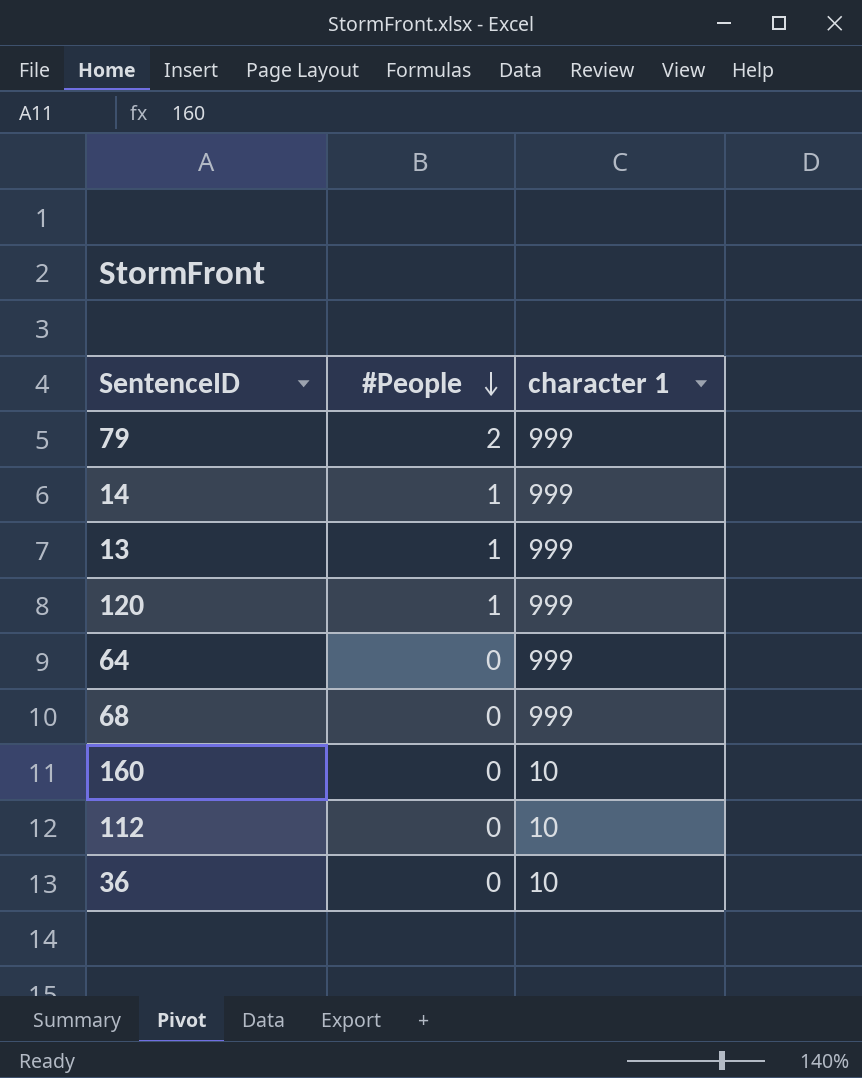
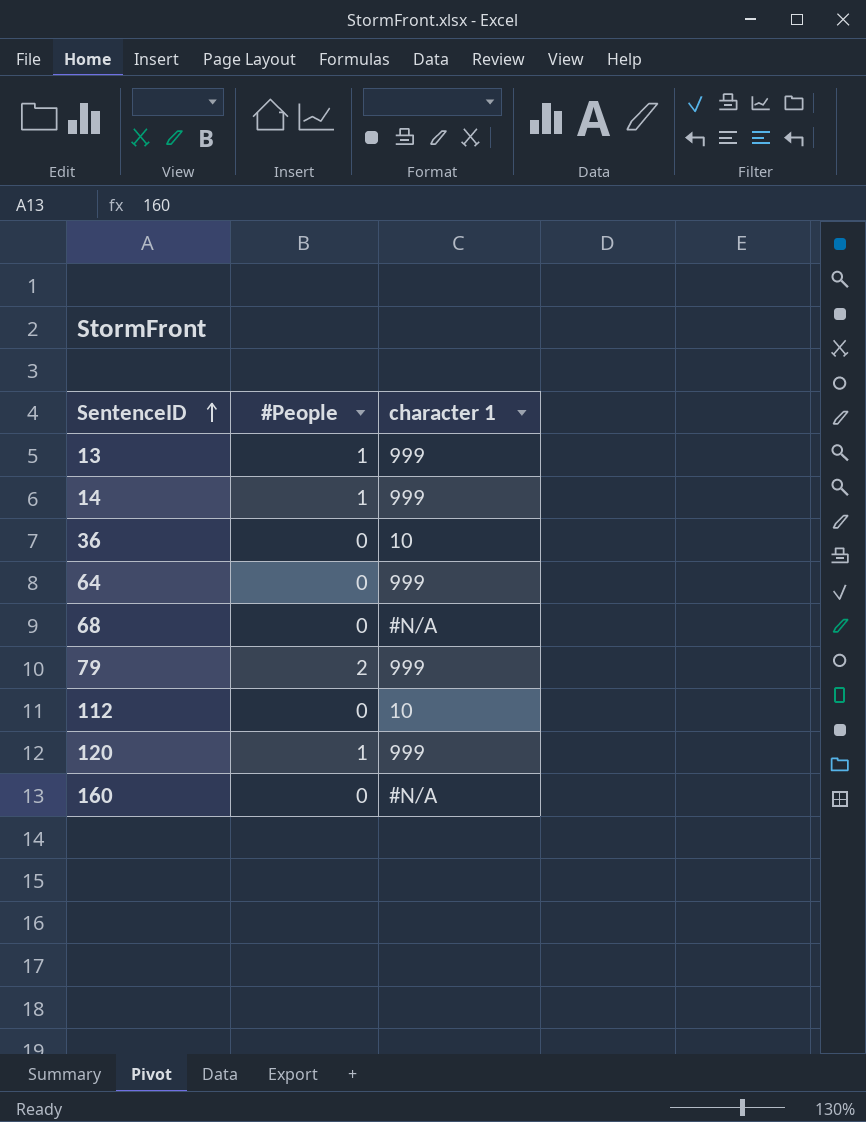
row order: #People descending -> SentenceID ascending
68 | character 1: 999 -> #N/A
160 | character 1: 10 -> #N/A

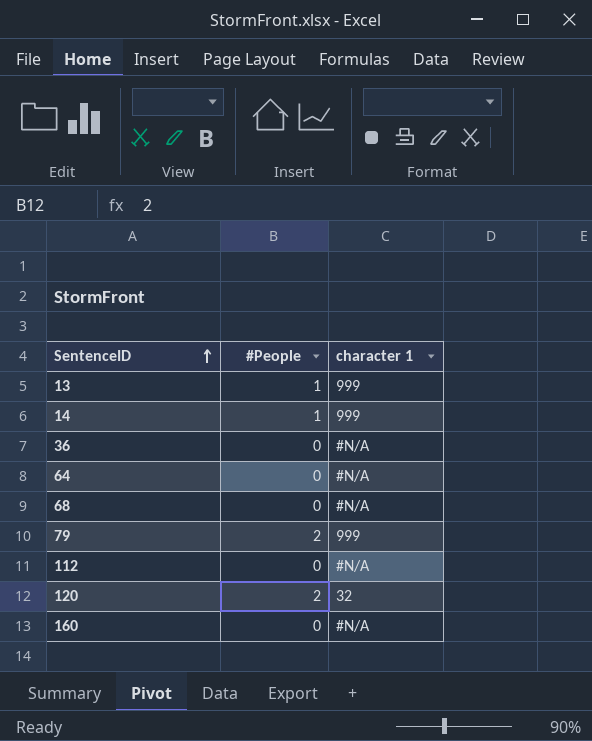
36 | character 1: 10 -> #N/A
64 | character 1: 999 -> #N/A
112 | character 1: 10 -> #N/A
120 | #People: 1 -> 2
120 | character 1: 999 -> 32

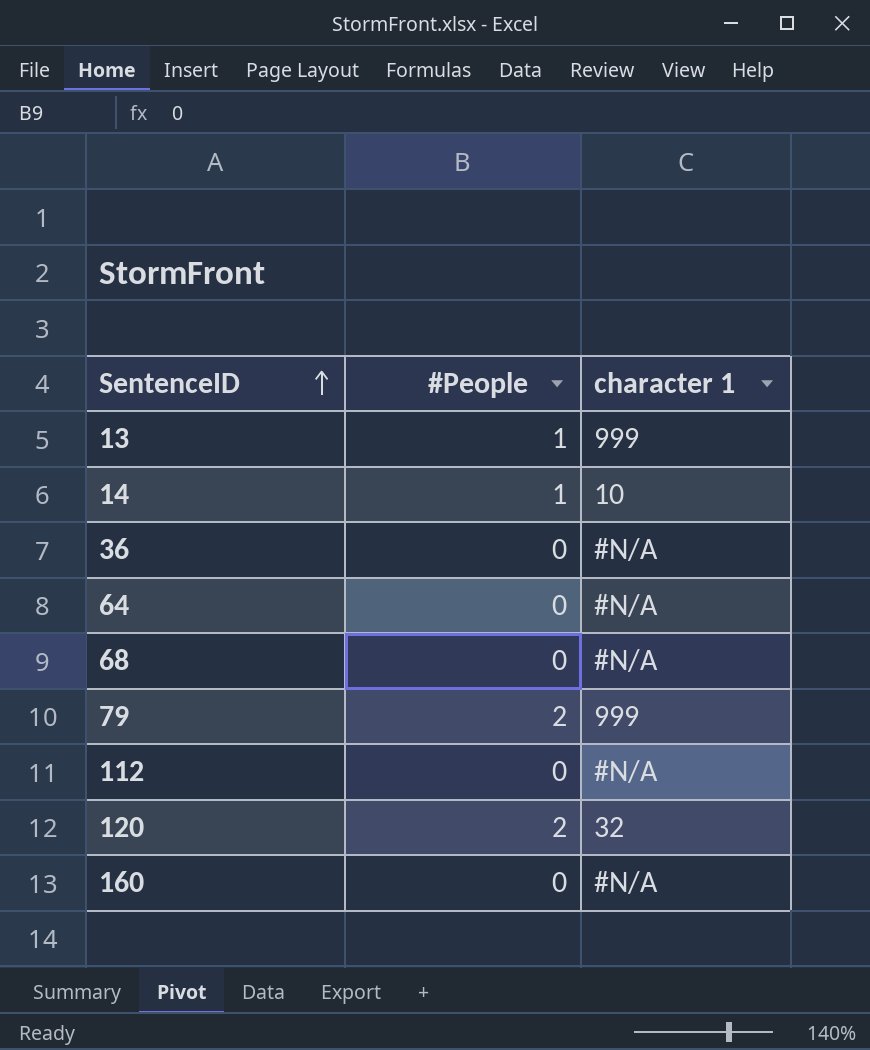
14 | character 1: 999 -> 10

